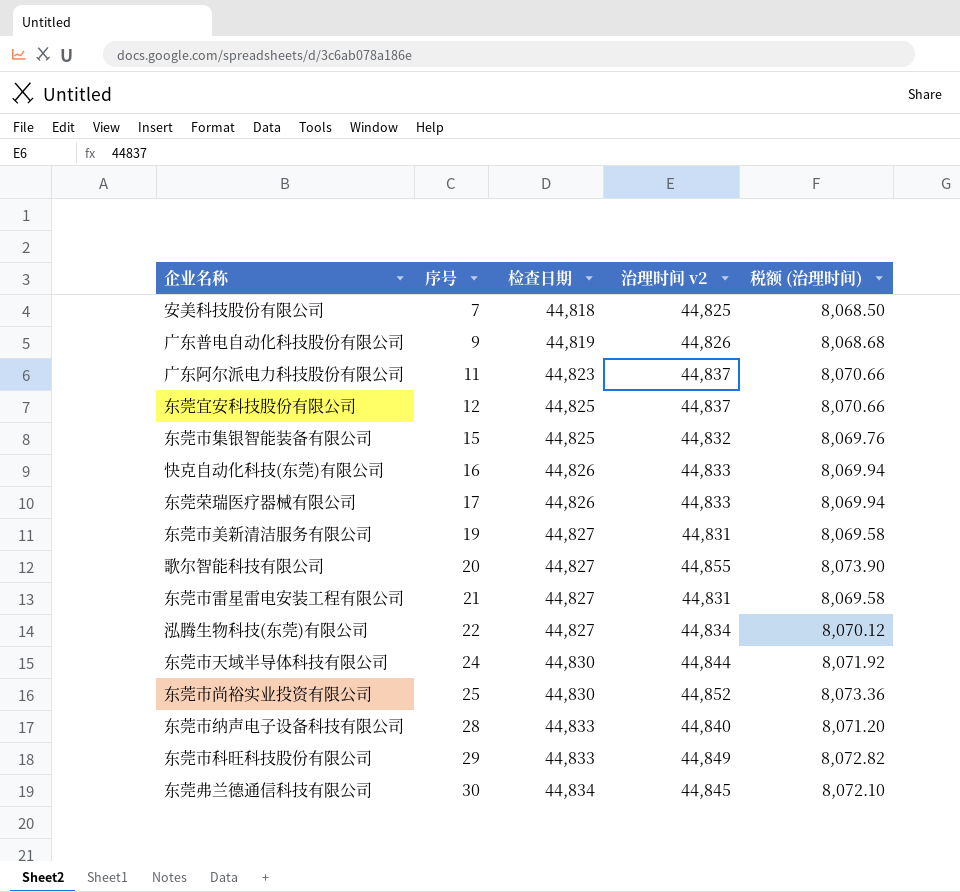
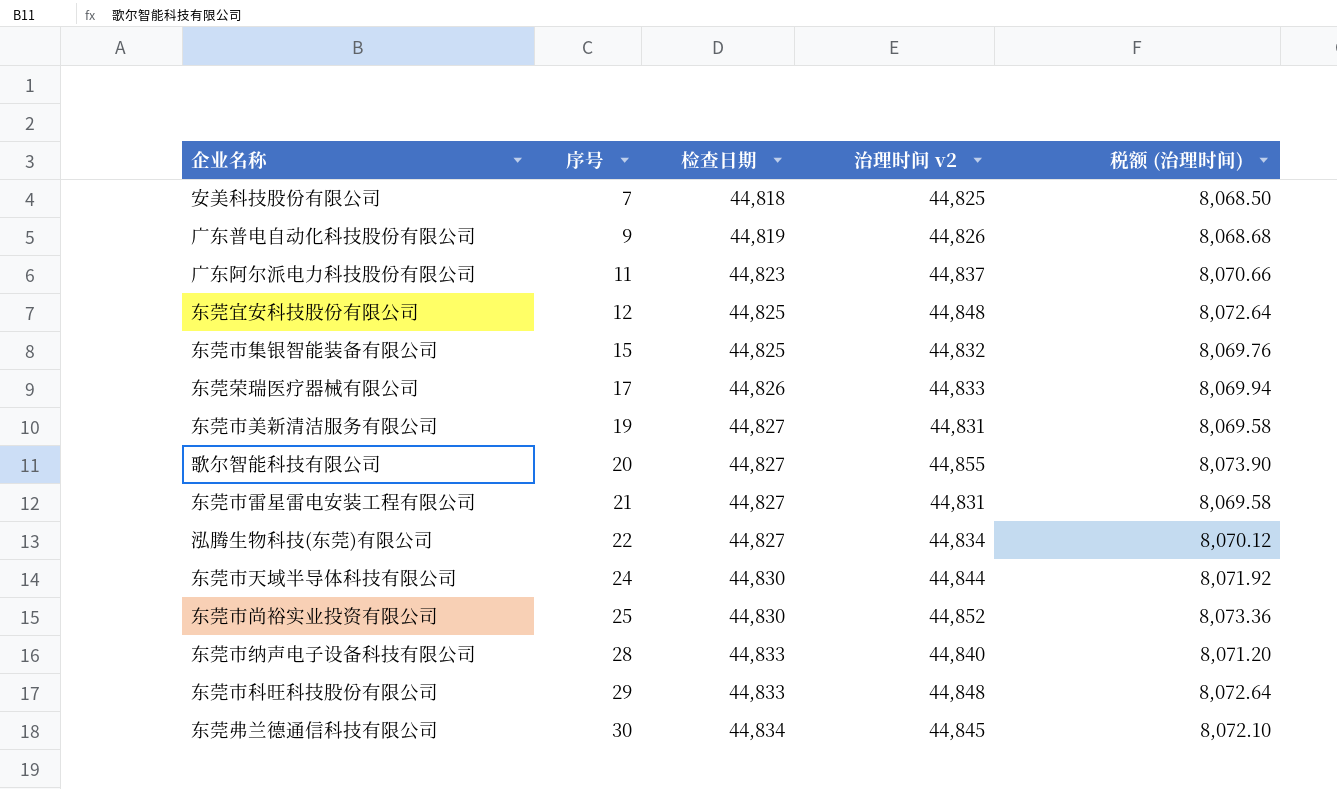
row 快克自动化科技(东莞)有限公司: 16 | 44,826 | 44,833 | 8,069.94 -> none
东莞宜安科技股份有限公司 | 治理时间 v2: 44,837 -> 44,848
东莞宜安科技股份有限公司 | 税额 (治理时间): 8,070.66 -> 8,072.64
东莞市科旺科技股份有限公司 | 治理时间 v2: 44,849 -> 44,848
东莞市科旺科技股份有限公司 | 税额 (治理时间): 8,072.82 -> 8,072.64

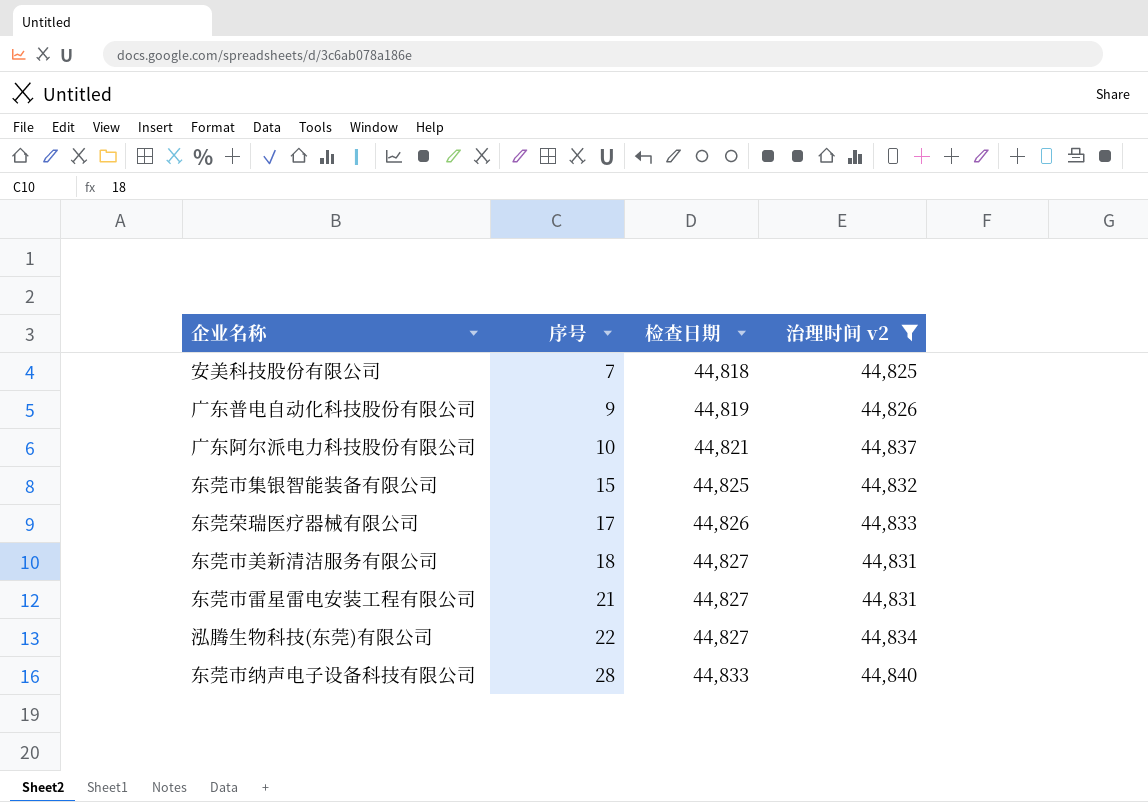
filter: none -> 治理时间 v2 <= 44,840
column 税额 (治理时间) | formula: [治理时间 v2] * 0.18 -> none
广东阿尔派电力科技股份有限公司 | 序号: 11 -> 10
广东阿尔派电力科技股份有限公司 | 检查日期: 44,823 -> 44,821
东莞市美新清洁服务有限公司 | 序号: 19 -> 18

